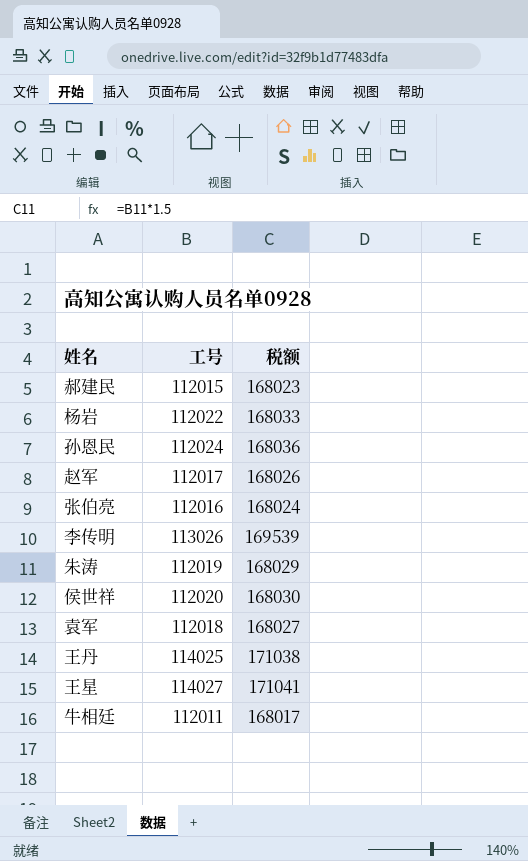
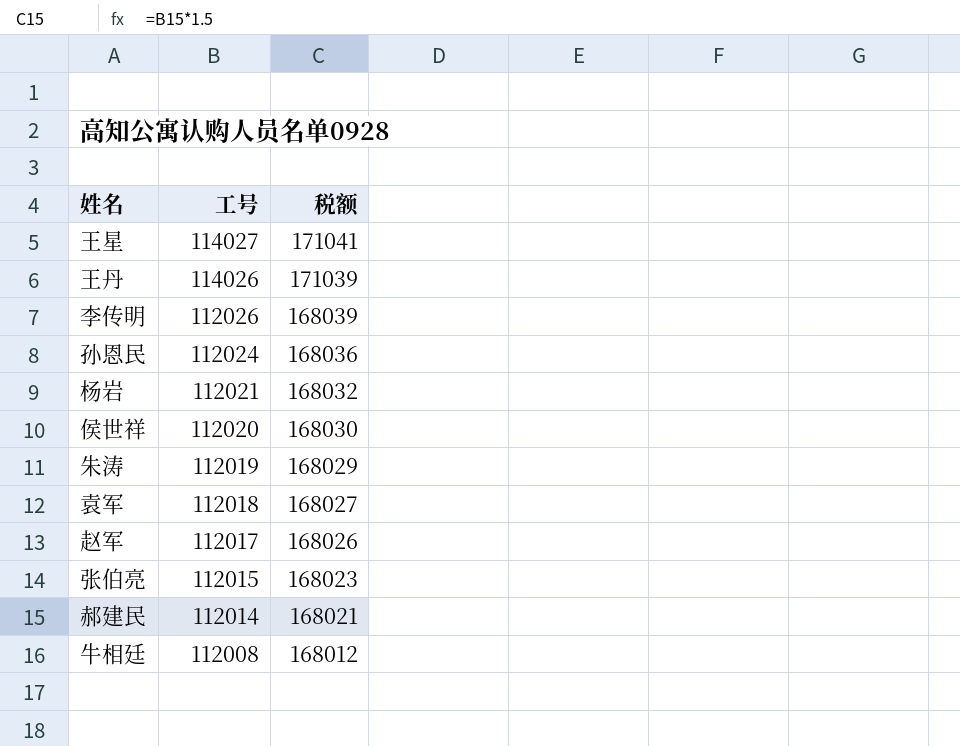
row order: none -> 工号 descending
王丹 | 工号: 114025 -> 114026
王丹 | 税额: 171038 -> 171039
李传明 | 工号: 113026 -> 112026
李传明 | 税额: 169539 -> 168039
杨岩 | 工号: 112022 -> 112021
杨岩 | 税额: 168033 -> 168032
张伯亮 | 工号: 112016 -> 112015
张伯亮 | 税额: 168024 -> 168023
郝建民 | 工号: 112015 -> 112014
郝建民 | 税额: 168023 -> 168021
牛相廷 | 工号: 112011 -> 112008
牛相廷 | 税额: 168017 -> 168012

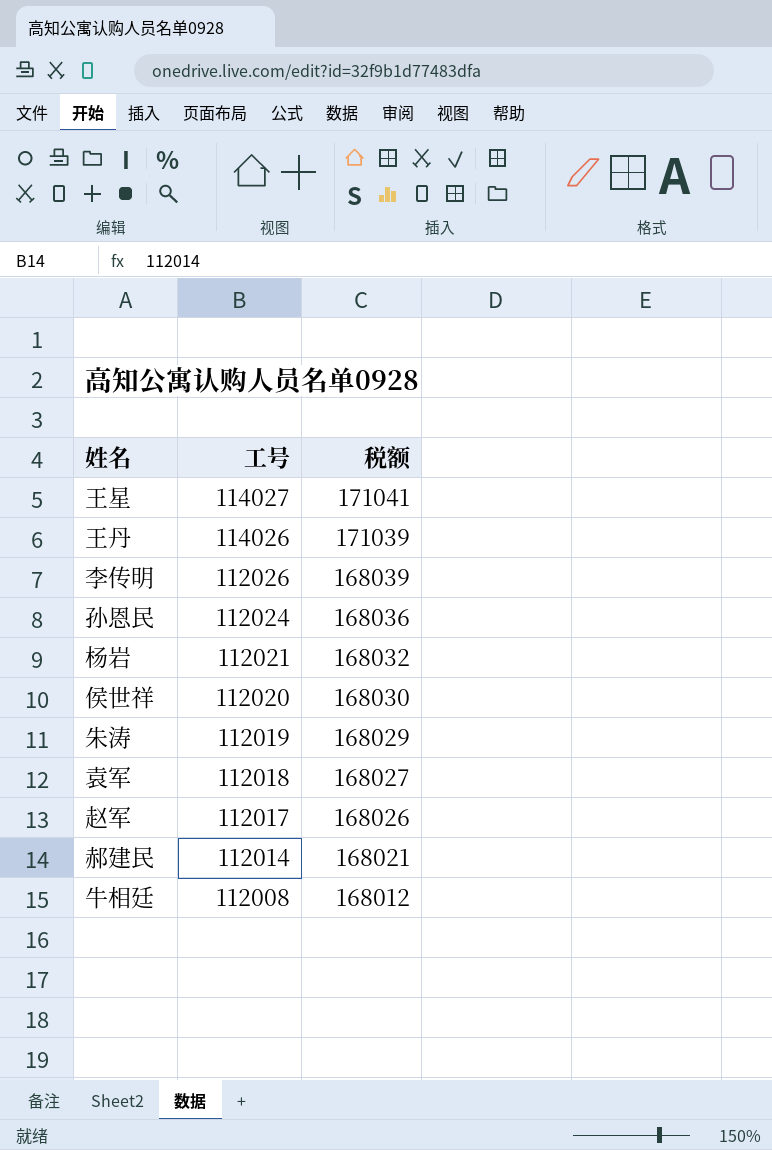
row 张伯亮: 112015 | 168023 -> none

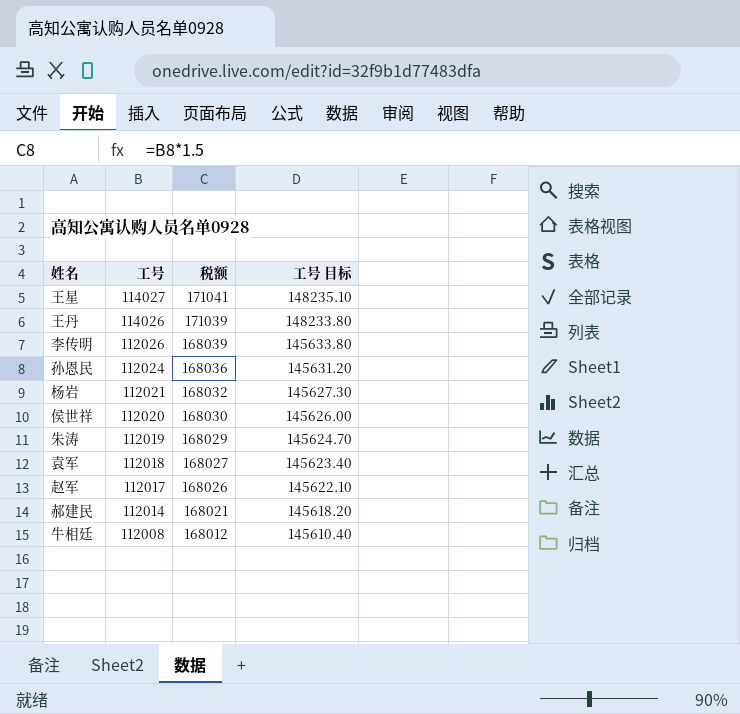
column 工号 目标 | formula: none -> [工号] * 1.3

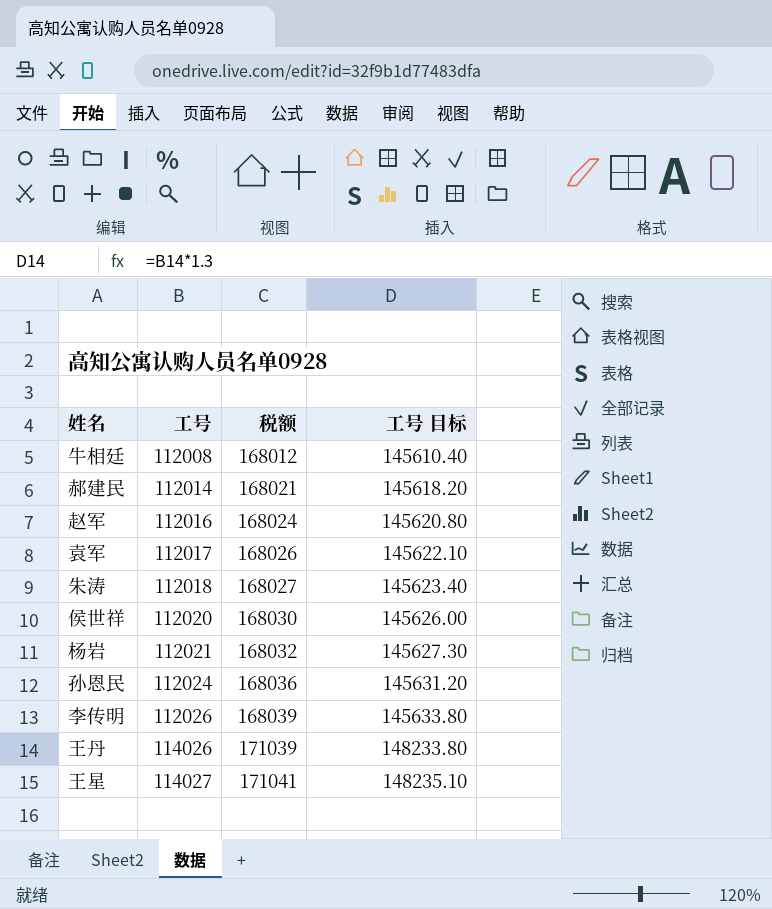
row order: 工号 descending -> 工号 ascending
赵军 | 工号: 112017 -> 112016
赵军 | 税额: 168026 -> 168024
赵军 | 工号 目标: 145622.10 -> 145620.80
袁军 | 工号: 112018 -> 112017
袁军 | 税额: 168027 -> 168026
袁军 | 工号 目标: 145623.40 -> 145622.10
朱涛 | 工号: 112019 -> 112018
朱涛 | 税额: 168029 -> 168027
朱涛 | 工号 目标: 145624.70 -> 145623.40

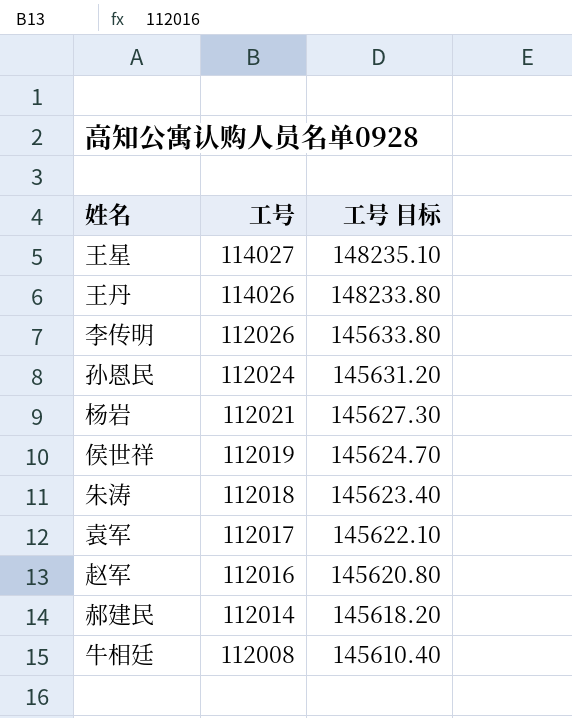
row order: 工号 ascending -> 工号 descending
column 税额 | formula: [工号] * 1.5 -> none
侯世祥 | 工号: 112020 -> 112019
侯世祥 | 工号 目标: 145626.00 -> 145624.70

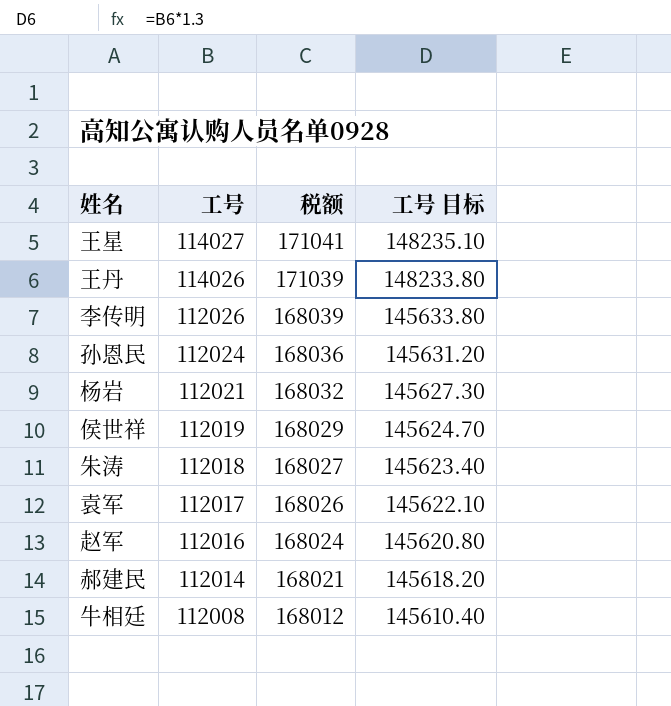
column 税额 | formula: none -> [工号] * 1.5

